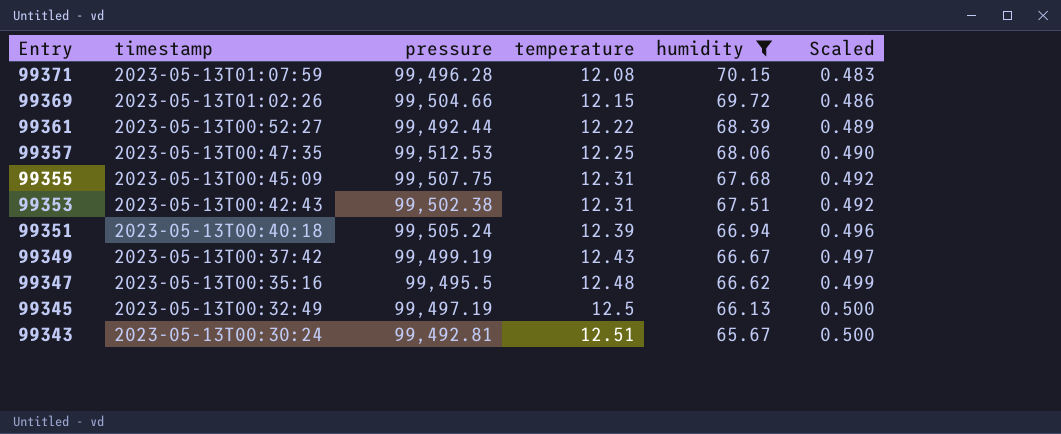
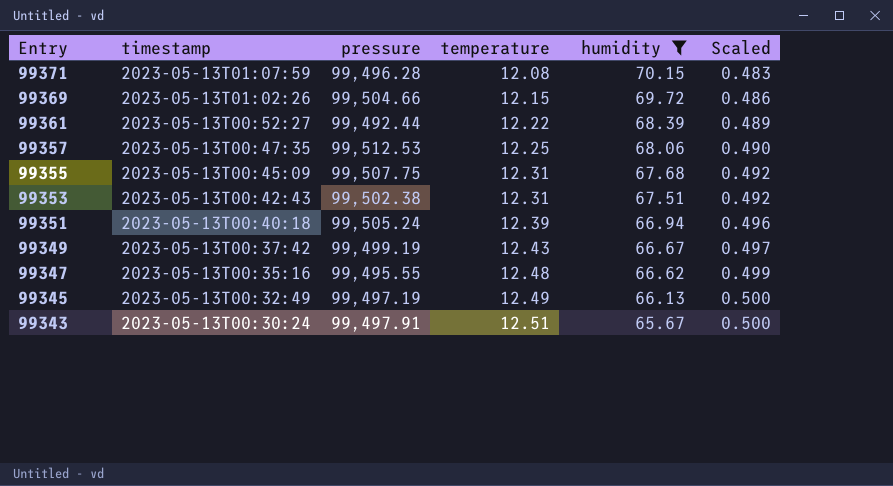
99347 | pressure: 99,495.5 -> 99,495.55
99345 | temperature: 12.5 -> 12.49
99343 | pressure: 99,492.81 -> 99,497.91

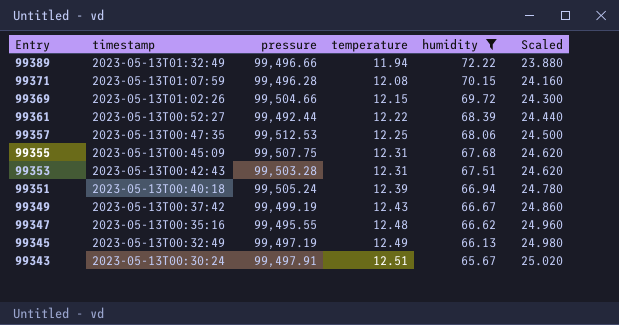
column Scaled | formula: [temperature] * 0.04 -> [temperature] * 2
row 99389: none -> 2023-05-13T01:32:49 | 99,496.66 | 11.94 | 72.22 | 23.880
99353 | pressure: 99,502.38 -> 99,503.28

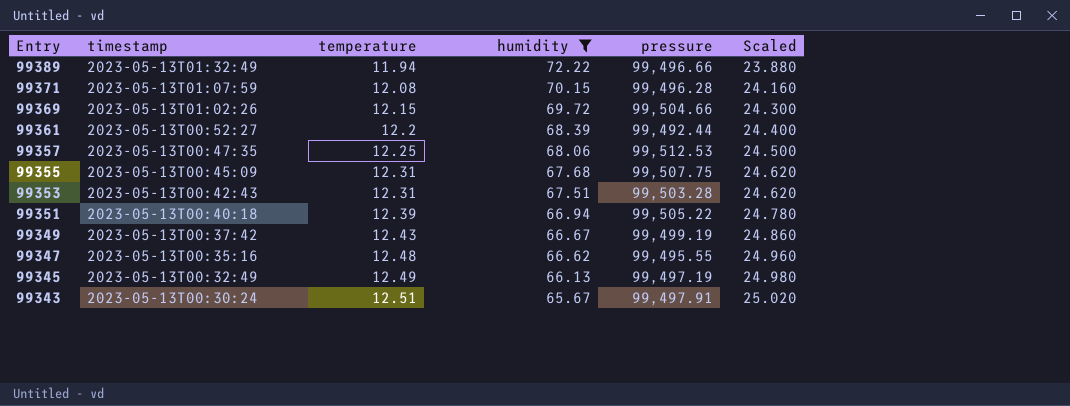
column pressure | position: 3 -> 5
99361 | temperature: 12.22 -> 12.2
99361 | Scaled: 24.440 -> 24.400
99351 | pressure: 99,505.24 -> 99,505.22

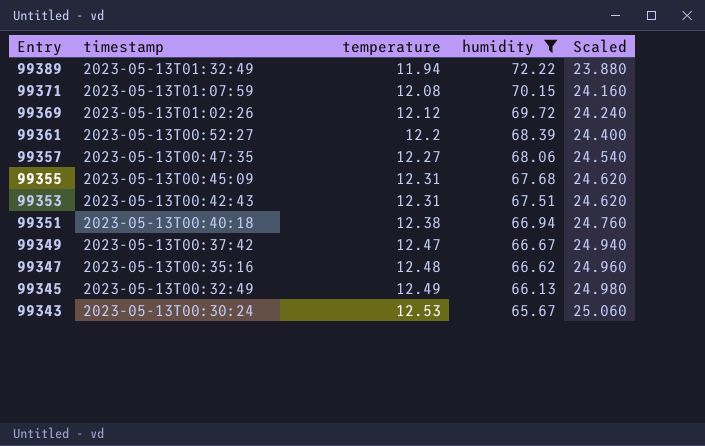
column pressure | position: 5 -> none
99369 | temperature: 12.15 -> 12.12
99369 | Scaled: 24.300 -> 24.240
99357 | temperature: 12.25 -> 12.27
99357 | Scaled: 24.500 -> 24.540
99351 | temperature: 12.39 -> 12.38
99351 | Scaled: 24.780 -> 24.760
99349 | temperature: 12.43 -> 12.47
99349 | Scaled: 24.860 -> 24.940
99343 | temperature: 12.51 -> 12.53
99343 | Scaled: 25.020 -> 25.060

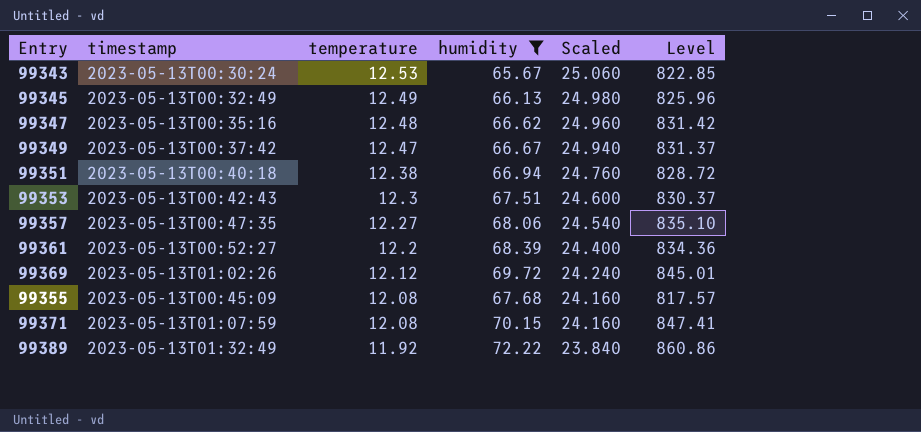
row order: Entry descending -> temperature descending
column Level | formula: none -> [temperature] * [humidity]
99353 | temperature: 12.31 -> 12.3
99353 | Scaled: 24.620 -> 24.600
99355 | temperature: 12.31 -> 12.08
99355 | Scaled: 24.620 -> 24.160
99389 | temperature: 11.94 -> 11.92
99389 | Scaled: 23.880 -> 23.840

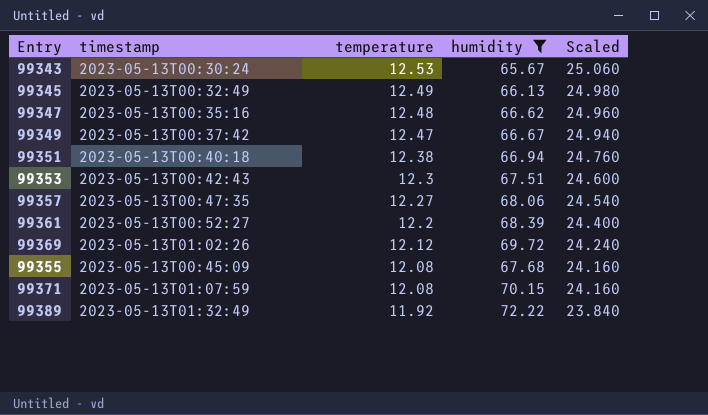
column Level | formula: [temperature] * [humidity] -> none

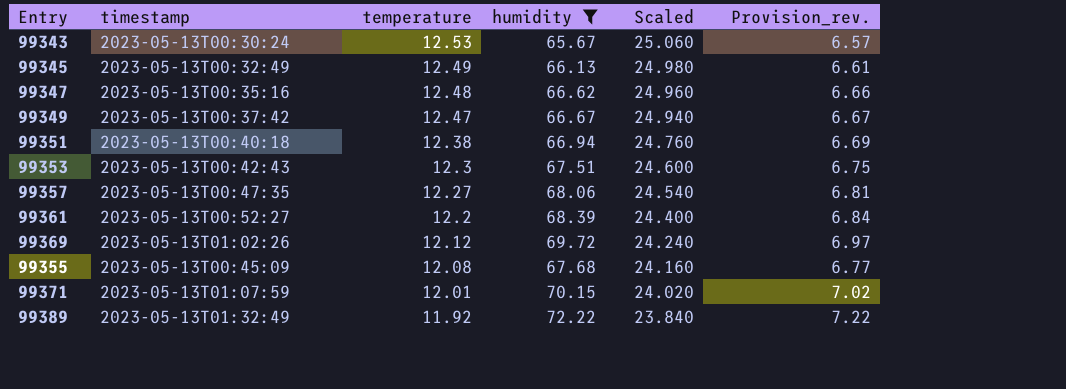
column Provision_rev. | formula: none -> [humidity] * 0.1
99371 | temperature: 12.08 -> 12.01
99371 | Scaled: 24.160 -> 24.020

